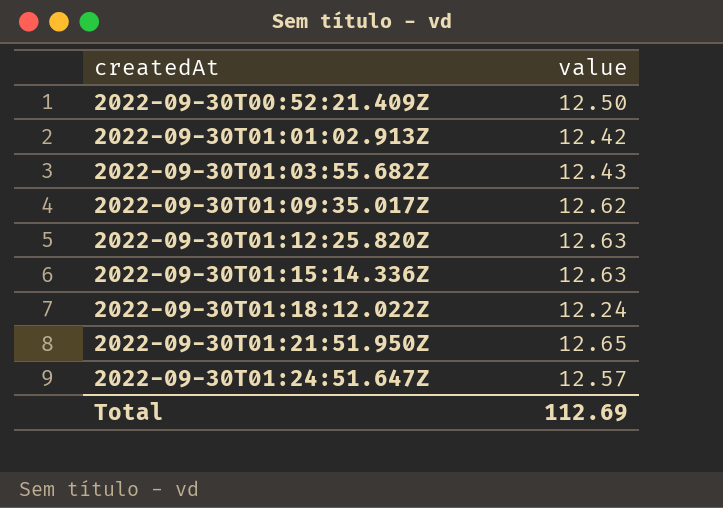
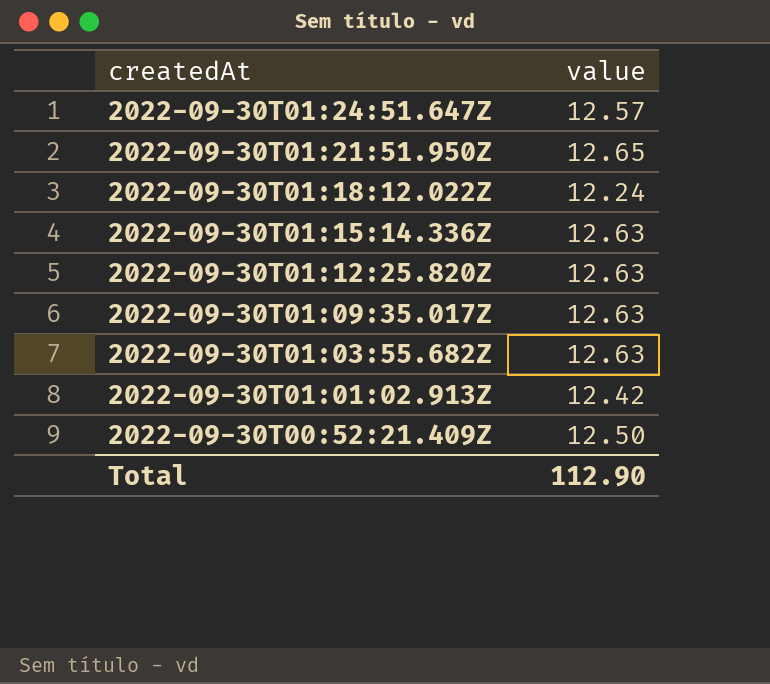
row order: createdAt ascending -> createdAt descending
2022-09-30T01:09:35.017Z | value: 12.62 -> 12.63
2022-09-30T01:03:55.682Z | value: 12.43 -> 12.63
Total | value: 112.69 -> 112.90

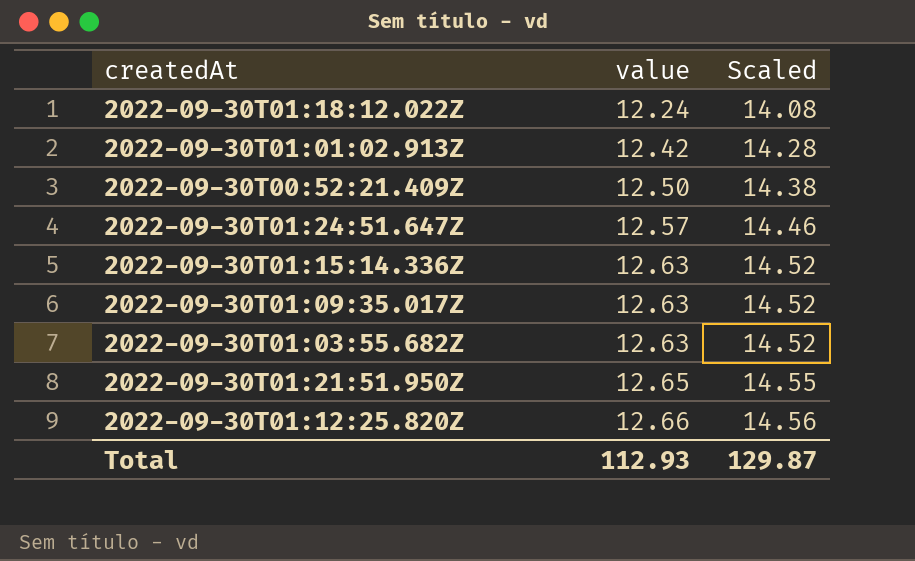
row order: createdAt descending -> value ascending
column Scaled | formula: none -> [value] * 1.15
2022-09-30T01:12:25.820Z | value: 12.63 -> 12.66
Total | value: 112.90 -> 112.93

